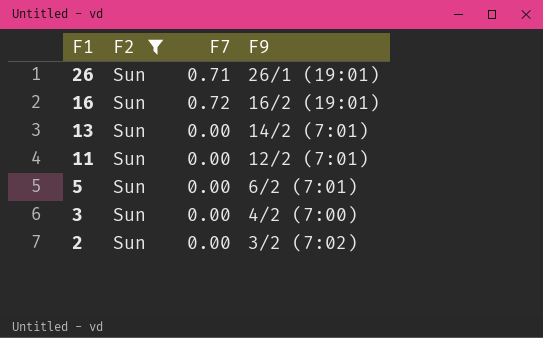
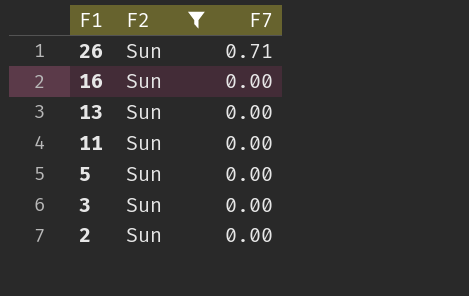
column F9 | position: 4 -> none
16 | F7: 0.72 -> 0.00

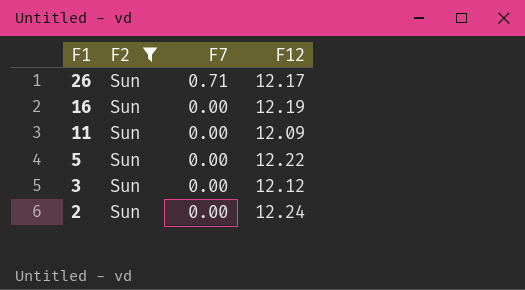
column F12 | position: none -> 4
row 13: Sun | 0.00 -> none

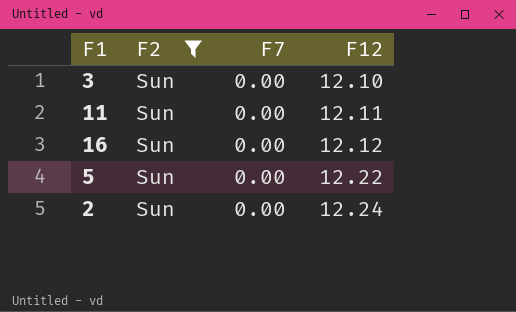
row order: F1 descending -> F12 ascending
row 26: Sun | 0.71 | 12.17 -> none
3 | F12: 12.12 -> 12.10
11 | F12: 12.09 -> 12.11
16 | F12: 12.19 -> 12.12

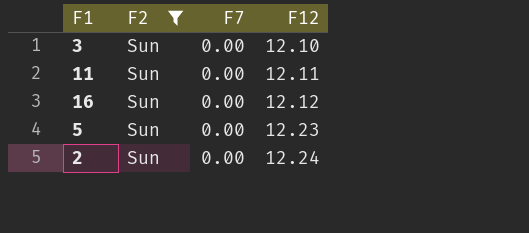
5 | F12: 12.22 -> 12.23

